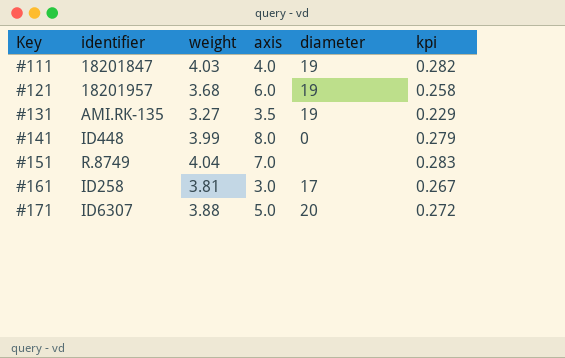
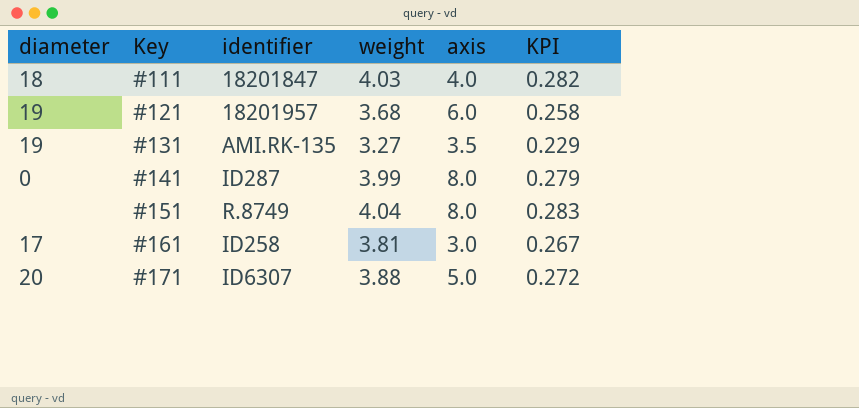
column diameter | position: 5 -> 1
column name: kpi -> KPI
#111 | diameter: 19 -> 18
#141 | identifier: ID448 -> ID287
#151 | axis: 7.0 -> 8.0

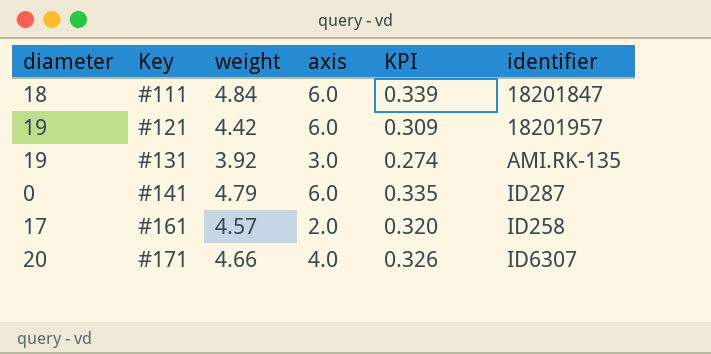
column identifier | position: 3 -> 6
row #151: none | R.8749 | 4.04 | 8.0 | 0.283 -> none
#111 | weight: 4.03 -> 4.84
#111 | axis: 4.0 -> 6.0
#111 | KPI: 0.282 -> 0.339
#121 | weight: 3.68 -> 4.42
#121 | KPI: 0.258 -> 0.309
#131 | weight: 3.27 -> 3.92
#131 | axis: 3.5 -> 3.0
#131 | KPI: 0.229 -> 0.274
#141 | weight: 3.99 -> 4.79
#141 | axis: 8.0 -> 6.0
#141 | KPI: 0.279 -> 0.335
#161 | weight: 3.81 -> 4.57
#161 | axis: 3.0 -> 2.0
#161 | KPI: 0.267 -> 0.320
#171 | weight: 3.88 -> 4.66
#171 | axis: 5.0 -> 4.0
#171 | KPI: 0.272 -> 0.326

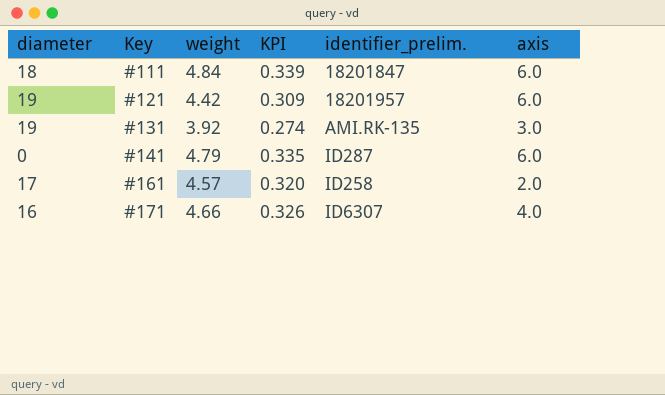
column name: identifier -> identifier_prelim.
column axis | position: 4 -> 6
#171 | diameter: 20 -> 16

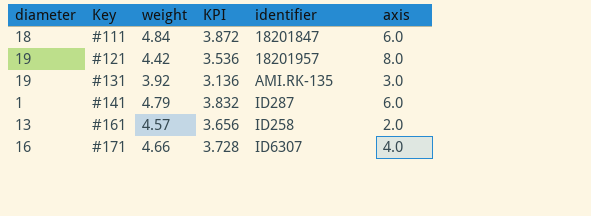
column KPI | formula: [weight] * 0.07 -> [weight] * 0.8
column name: identifier_prelim. -> identifier
#121 | axis: 6.0 -> 8.0
#141 | diameter: 0 -> 1
#161 | diameter: 17 -> 13

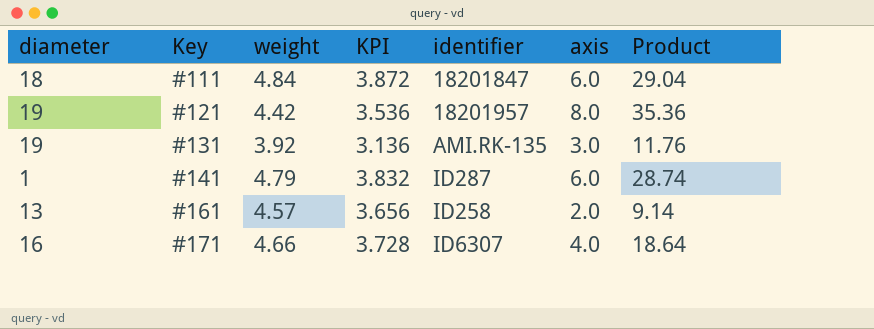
column Product | formula: none -> [weight] * [axis]

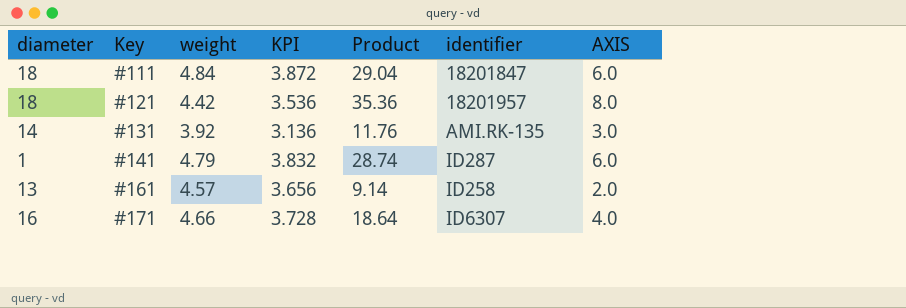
column Product | position: 7 -> 5
column name: axis -> AXIS
#121 | diameter: 19 -> 18
#131 | diameter: 19 -> 14

